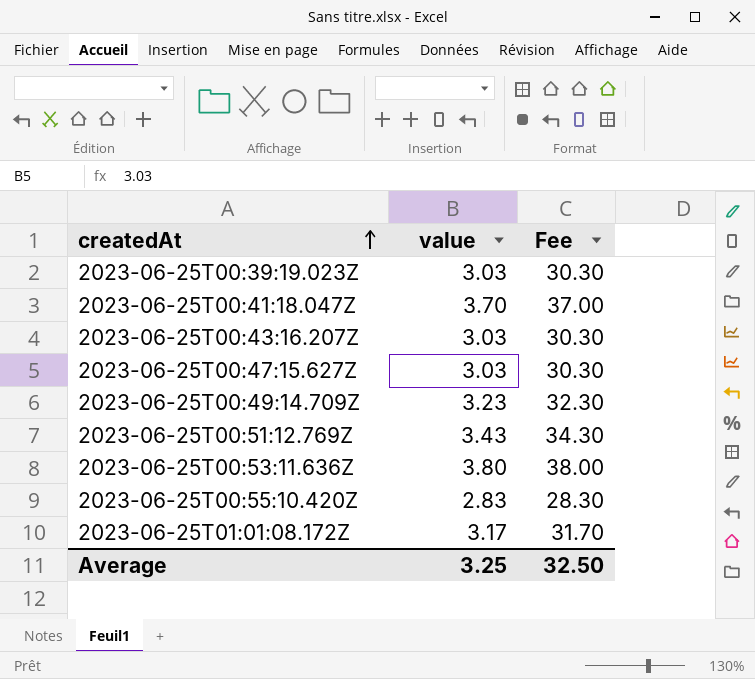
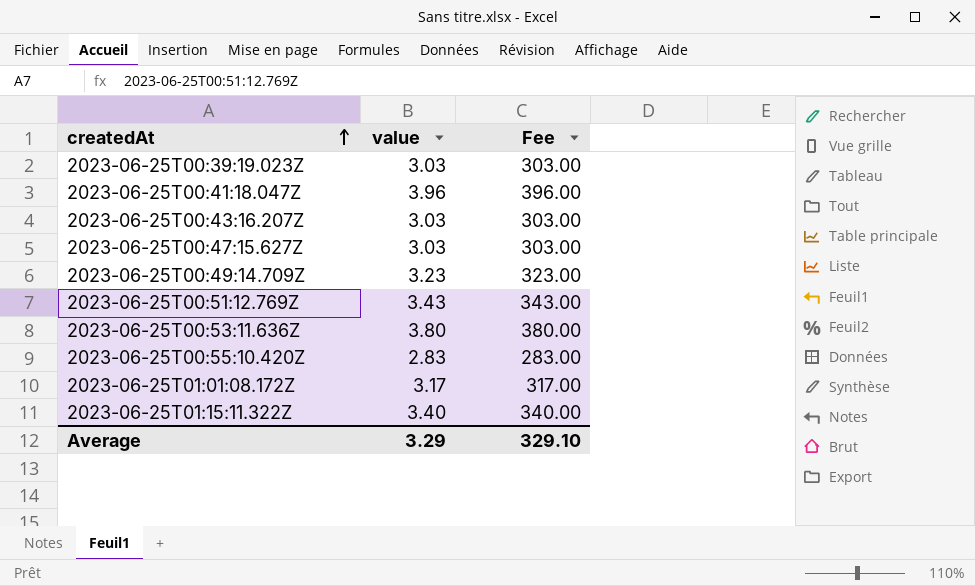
column Fee | formula: [value] * 10 -> [value] * 100
2023-06-25T00:41:18.047Z | value: 3.70 -> 3.96
row 2023-06-25T01:15:11.322Z: none -> 3.40 | 340.00
Average | value: 3.25 -> 3.29
Average | Fee: 32.50 -> 329.10

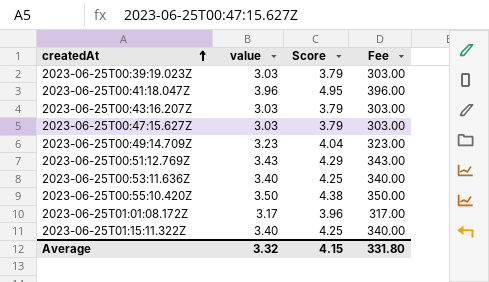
column Score | formula: none -> [value] * 1.25
2023-06-25T00:53:11.636Z | value: 3.80 -> 3.40
2023-06-25T00:53:11.636Z | Fee: 380.00 -> 340.00
2023-06-25T00:55:10.420Z | value: 2.83 -> 3.50
2023-06-25T00:55:10.420Z | Fee: 283.00 -> 350.00
Average | value: 3.29 -> 3.32
Average | Fee: 329.10 -> 331.80

